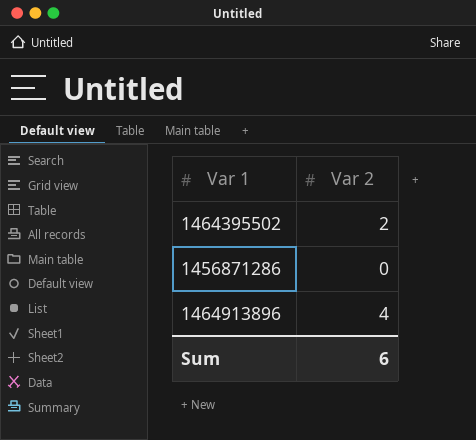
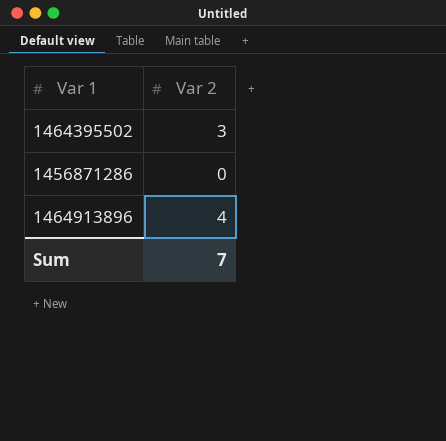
1464395502 | Var 2: 2 -> 3
Sum | Var 2: 6 -> 7

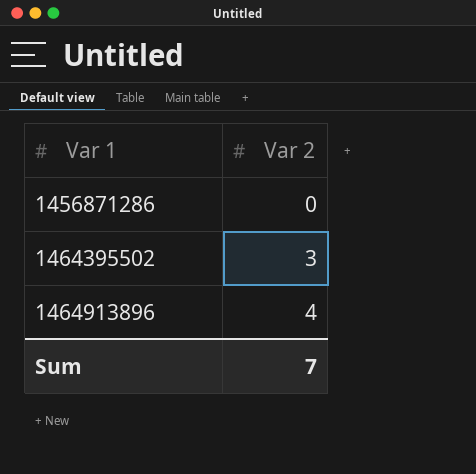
row order: none -> Var 1 ascending

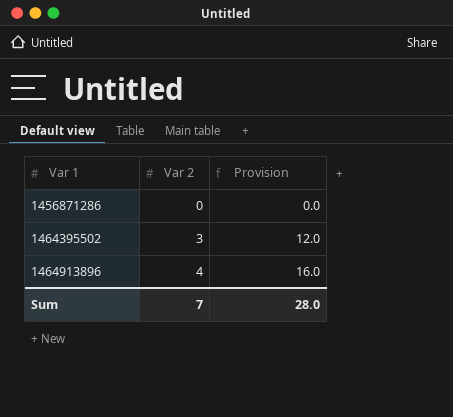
column Provision | formula: none -> [Var 2] * 4

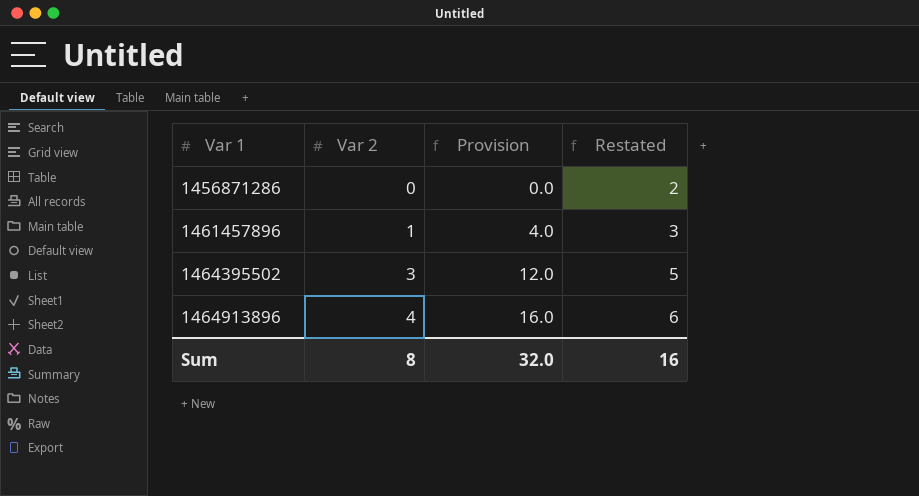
column Restated | formula: none -> [Var 2] + 2
row 1461457896: none -> 1 | 4.0 | 3
Sum | Var 2: 7 -> 8
Sum | Provision: 28.0 -> 32.0

